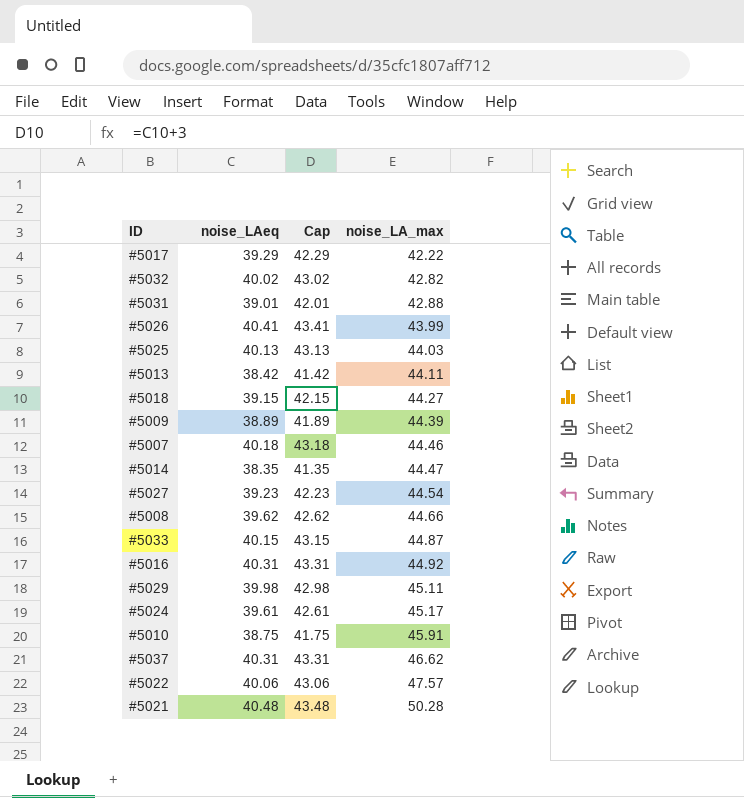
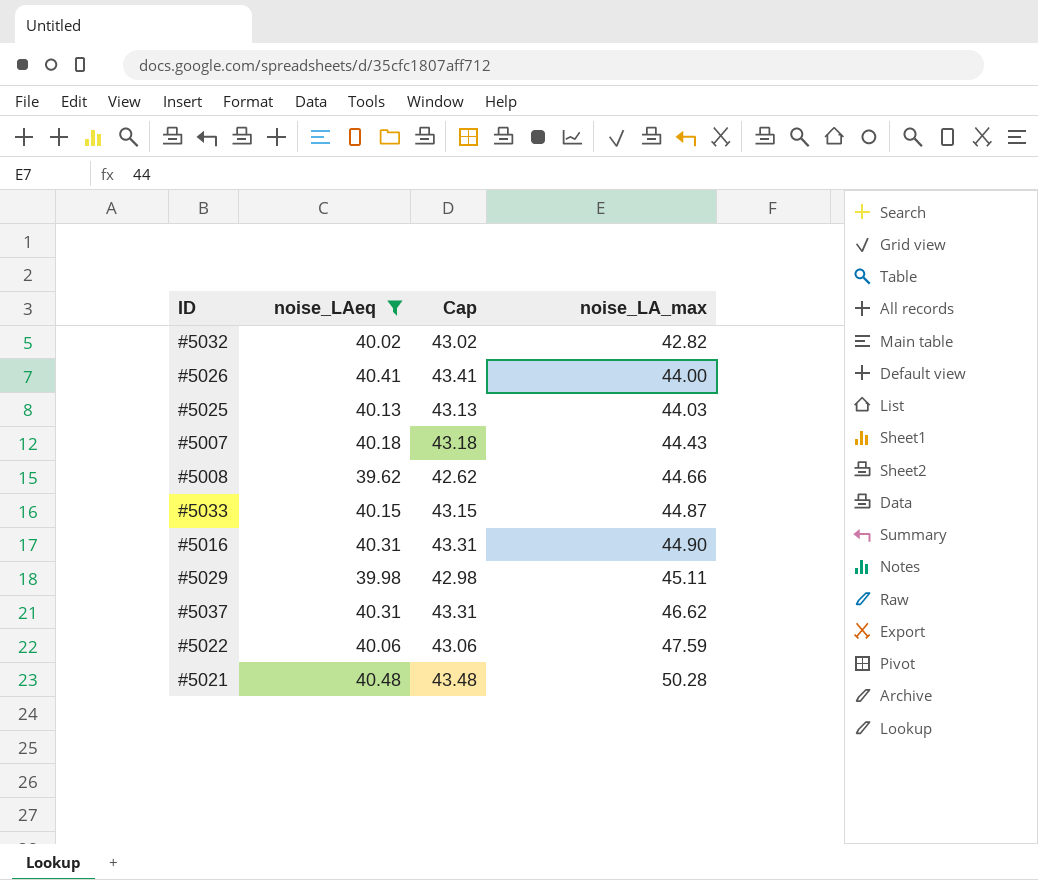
filter: none -> noise_LAeq >= 39.62
#5026 | noise_LA_max: 43.99 -> 44.00
#5007 | noise_LA_max: 44.46 -> 44.43
#5016 | noise_LA_max: 44.92 -> 44.90
#5022 | noise_LA_max: 47.57 -> 47.59

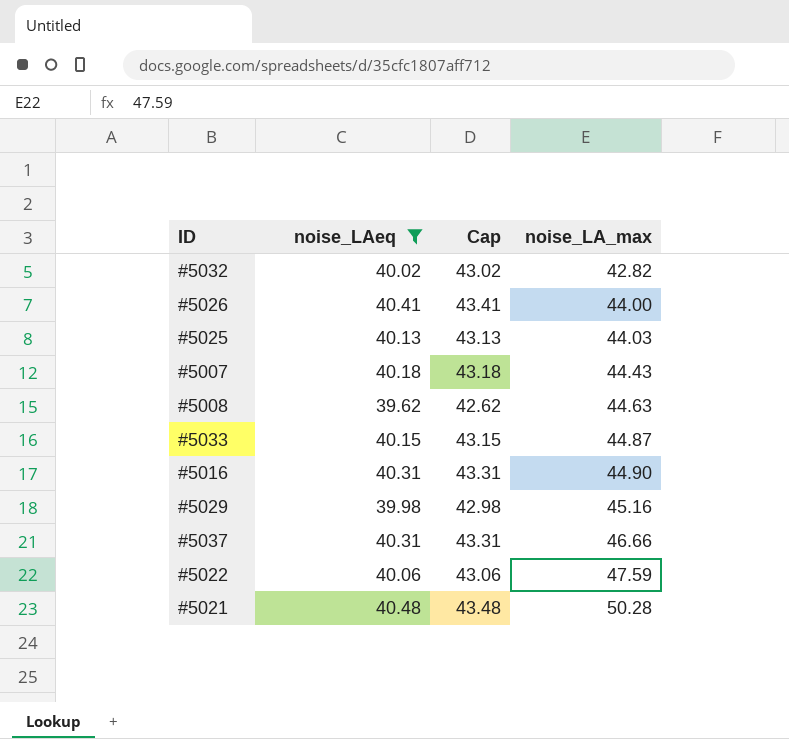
#5008 | noise_LA_max: 44.66 -> 44.63
#5029 | noise_LA_max: 45.11 -> 45.16
#5037 | noise_LA_max: 46.62 -> 46.66

